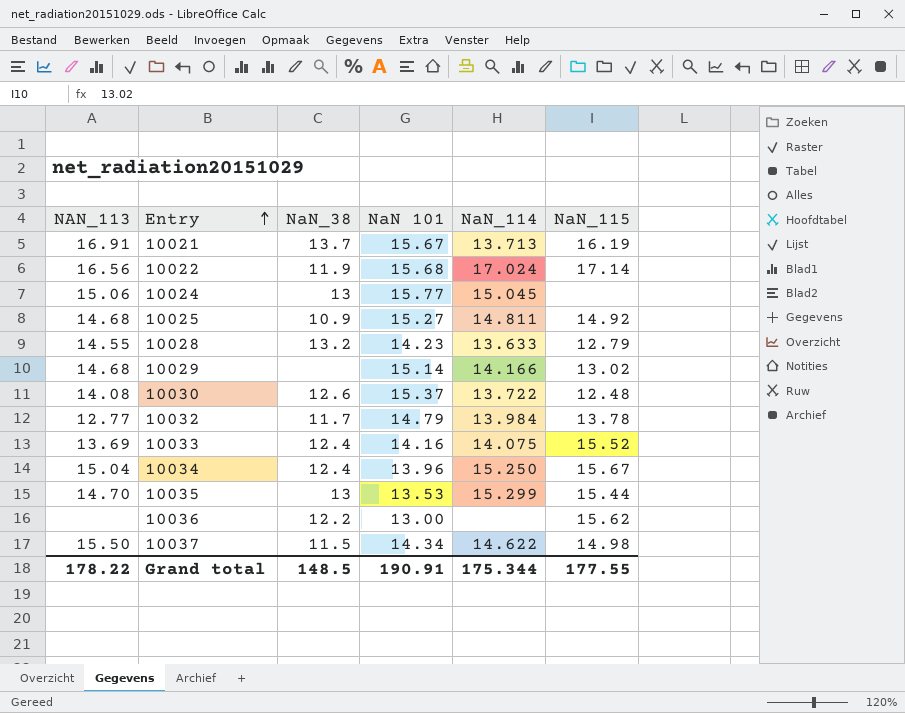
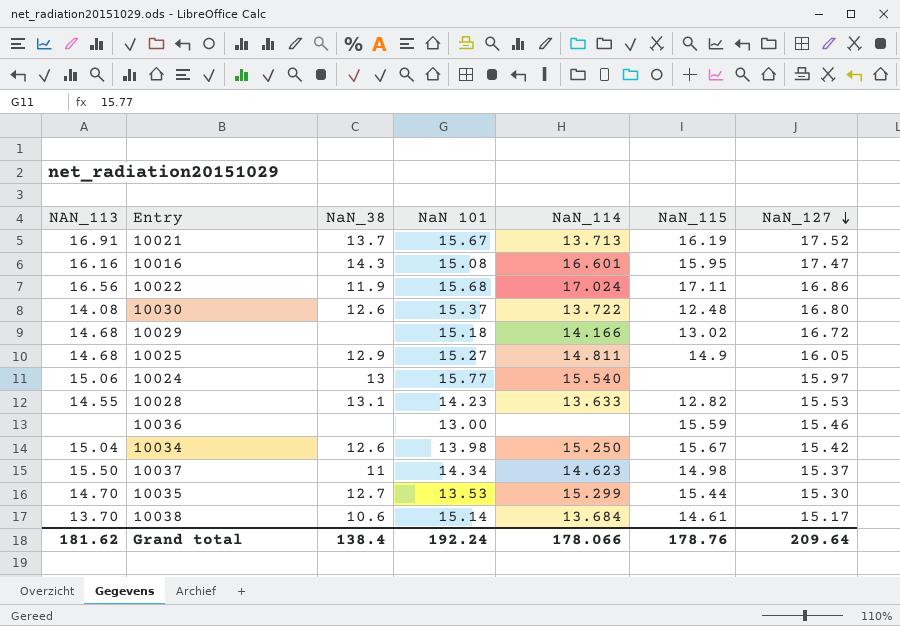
row order: Entry ascending -> NaN_127 descending
column NaN_127 | position: none -> 7
row 10032: 12.77 | 11.7 | 14.79 | 13.984 | 13.78 -> none
row 10033: 13.69 | 12.4 | 14.16 | 14.075 | 15.52 -> none
row 10016: none -> 16.16 | 14.3 | 15.08 | 16.601 | 15.95 | 17.47
10022 | NaN_115: 17.14 -> 17.11
10029 | NaN 101: 15.14 -> 15.18
10025 | NaN_38: 10.9 -> 12.9
10025 | NaN_115: 14.92 -> 14.9
10024 | NaN_114: 15.045 -> 15.540
10028 | NaN_38: 13.2 -> 13.1
10028 | NaN_115: 12.79 -> 12.82
10036 | NaN_38: 12.2 -> none
10036 | NaN_115: 15.62 -> 15.59
10034 | NaN_38: 12.4 -> 12.6
10034 | NaN 101: 13.96 -> 13.98
10037 | NaN_38: 11.5 -> 11
10037 | NaN_114: 14.622 -> 14.623
10035 | NaN_38: 13 -> 12.7
row 10038: none -> 13.70 | 10.6 | 15.14 | 13.684 | 14.61 | 15.17
Grand total | NAN_113: 178.22 -> 181.62
Grand total | NaN_38: 148.5 -> 138.4
Grand total | NaN 101: 190.91 -> 192.24
Grand total | NaN_114: 175.344 -> 178.066
Grand total | NaN_115: 177.55 -> 178.76

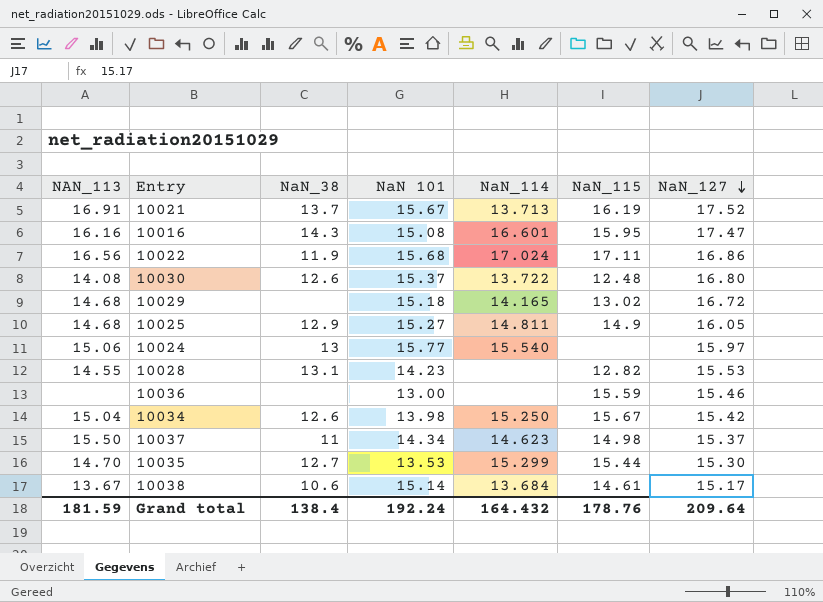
10029 | NaN_114: 14.166 -> 14.165
10028 | NaN_114: 13.633 -> none
10038 | NAN_113: 13.70 -> 13.67
Grand total | NAN_113: 181.62 -> 181.59
Grand total | NaN_114: 178.066 -> 164.432

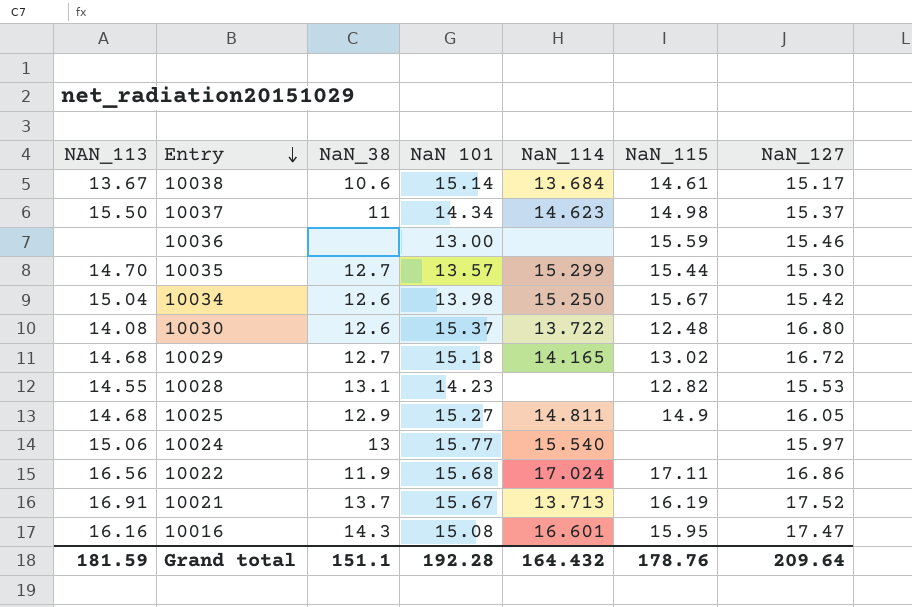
row order: NaN_127 descending -> Entry descending
10035 | NaN 101: 13.53 -> 13.57
10029 | NaN_38: none -> 12.7
Grand total | NaN_38: 138.4 -> 151.1
Grand total | NaN 101: 192.24 -> 192.28

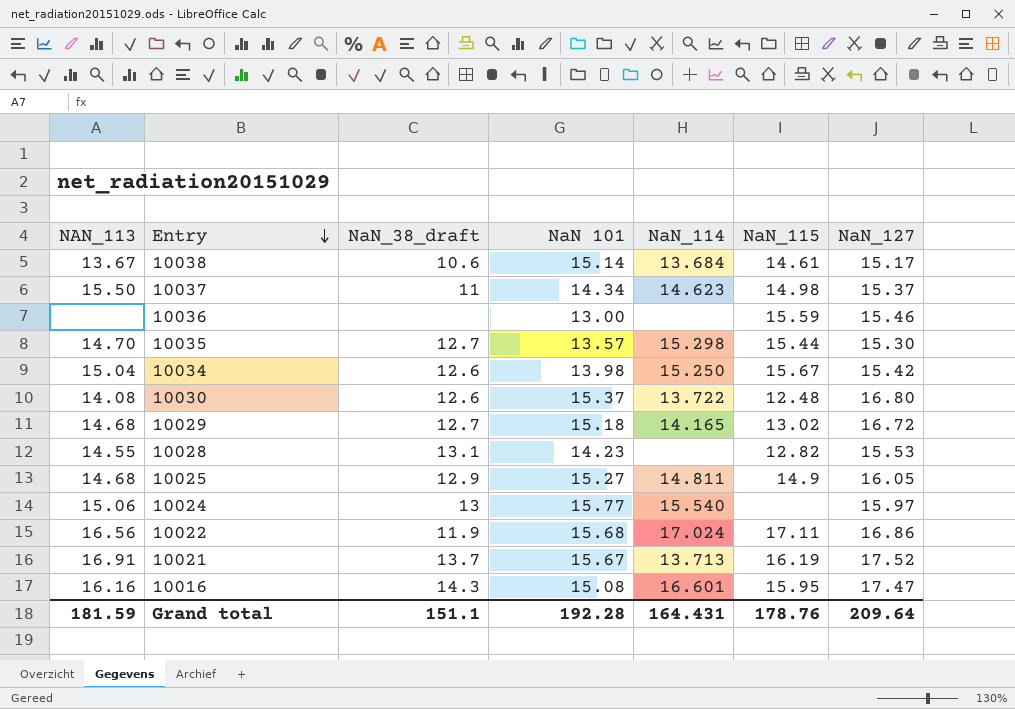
column name: NaN_38 -> NaN_38_draft
10035 | NaN_114: 15.299 -> 15.298
Grand total | NaN_114: 164.432 -> 164.431

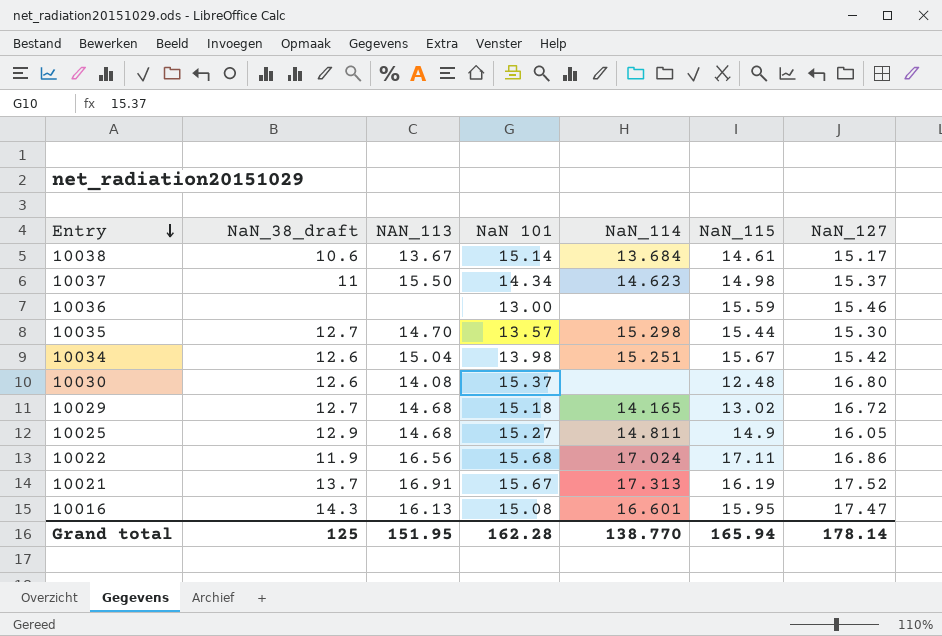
column NAN_113 | position: 1 -> 3
row 10028: 14.55 | 13.1 | 14.23 | none | 12.82 | 15.53 -> none
row 10024: 15.06 | 13 | 15.77 | 15.540 | none | 15.97 -> none
10034 | NaN_114: 15.250 -> 15.251
10030 | NaN_114: 13.722 -> none
10021 | NaN_114: 13.713 -> 17.313
10016 | NAN_113: 16.16 -> 16.13
Grand total | NaN_38_draft: 151.1 -> 125
Grand total | NAN_113: 181.59 -> 151.95
Grand total | NaN 101: 192.28 -> 162.28
Grand total | NaN_114: 164.431 -> 138.770
Grand total | NaN_115: 178.76 -> 165.94
Grand total | NaN_127: 209.64 -> 178.14

